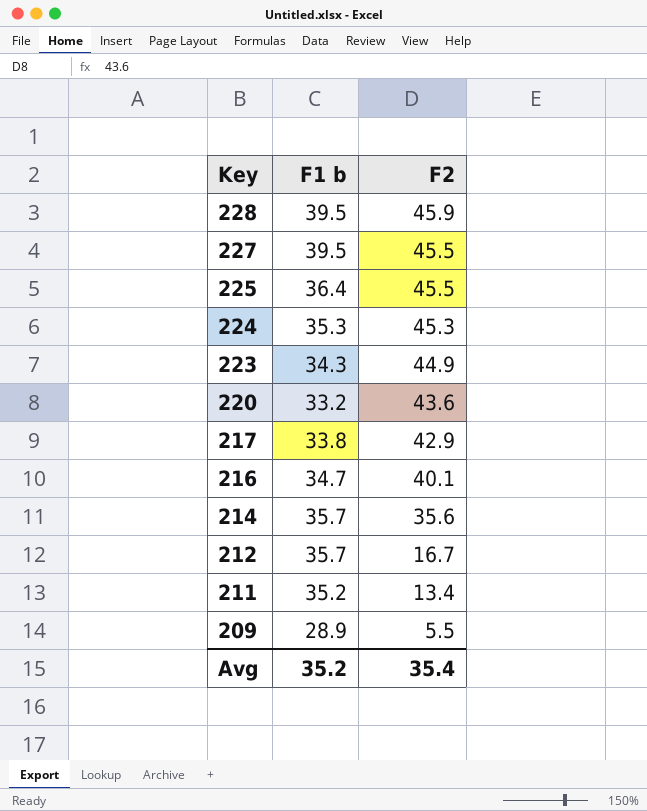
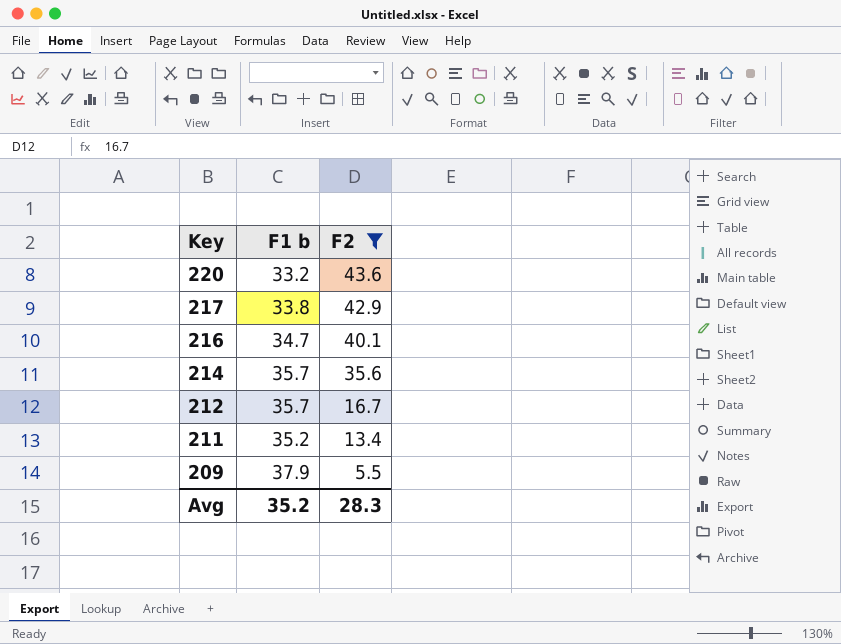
filter: none -> F2 <= 43.6
209 | F1 b: 28.9 -> 37.9
Avg | F2: 35.4 -> 28.3

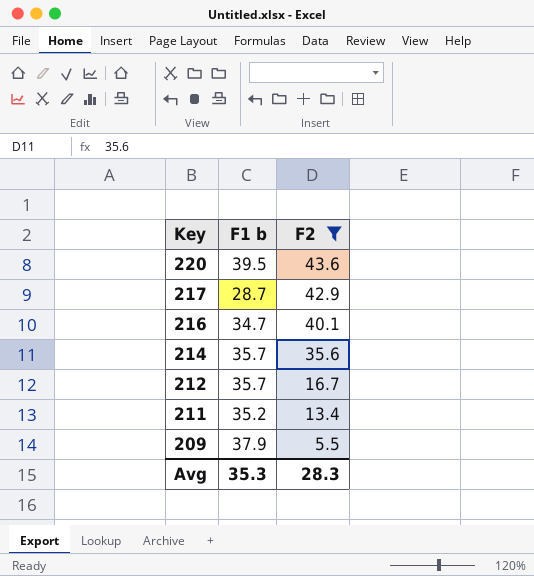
220 | F1 b: 33.2 -> 39.5
217 | F1 b: 33.8 -> 28.7
Avg | F1 b: 35.2 -> 35.3

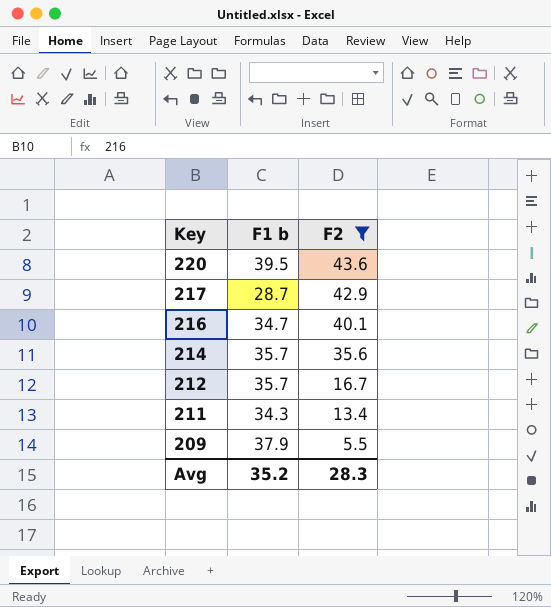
211 | F1 b: 35.2 -> 34.3
Avg | F1 b: 35.3 -> 35.2

